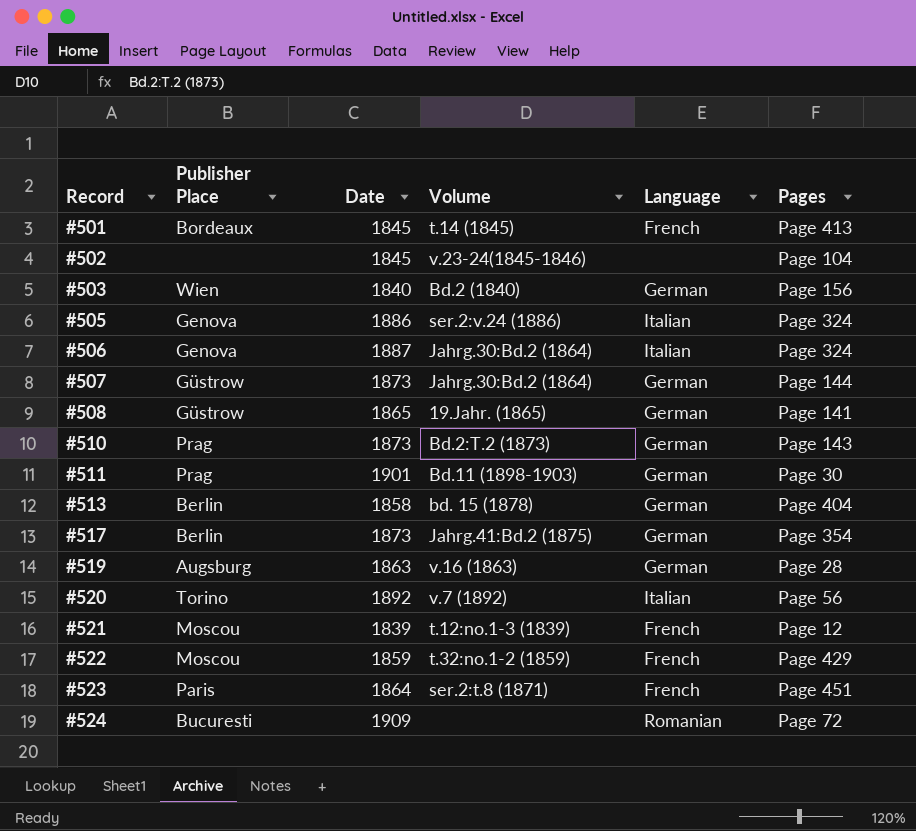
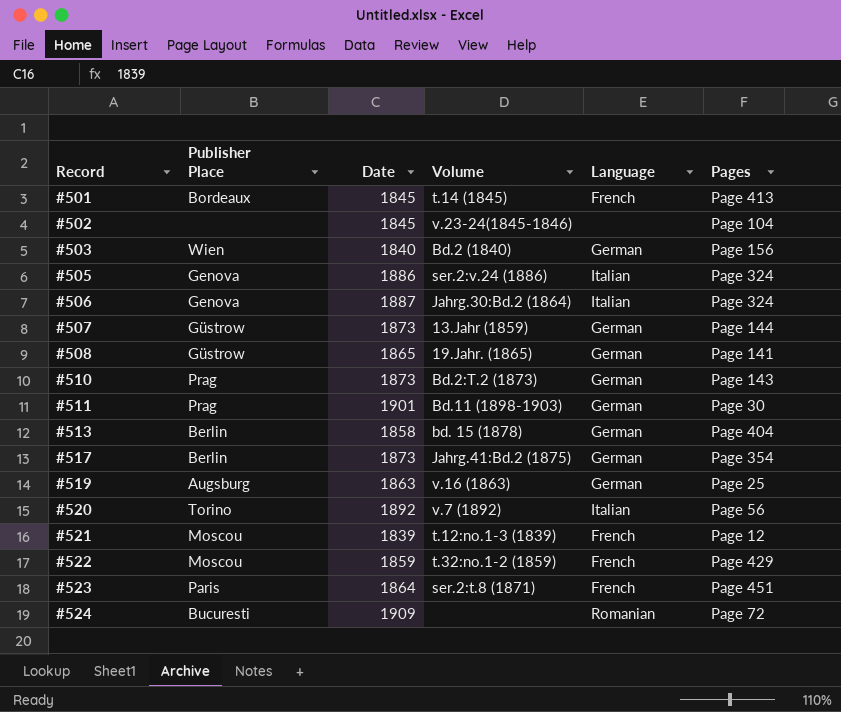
#507 | Volume: Jahrg.30:Bd.2 (1864) -> 13.Jahr (1859)
#519 | Pages: Page 28 -> Page 25

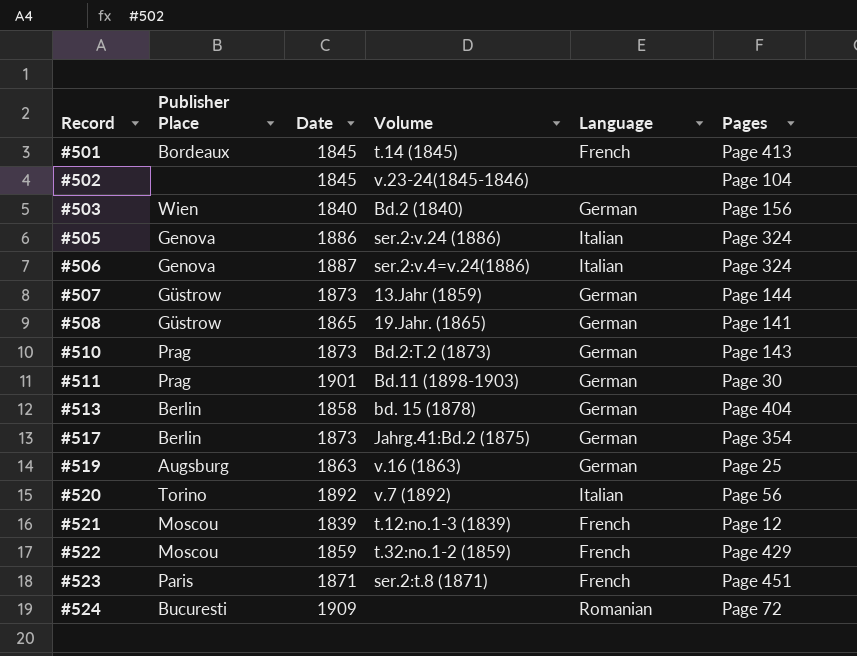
#506 | Volume: Jahrg.30:Bd.2 (1864) -> ser.2:v.4=v.24(1886)
#523 | Date: 1864 -> 1871

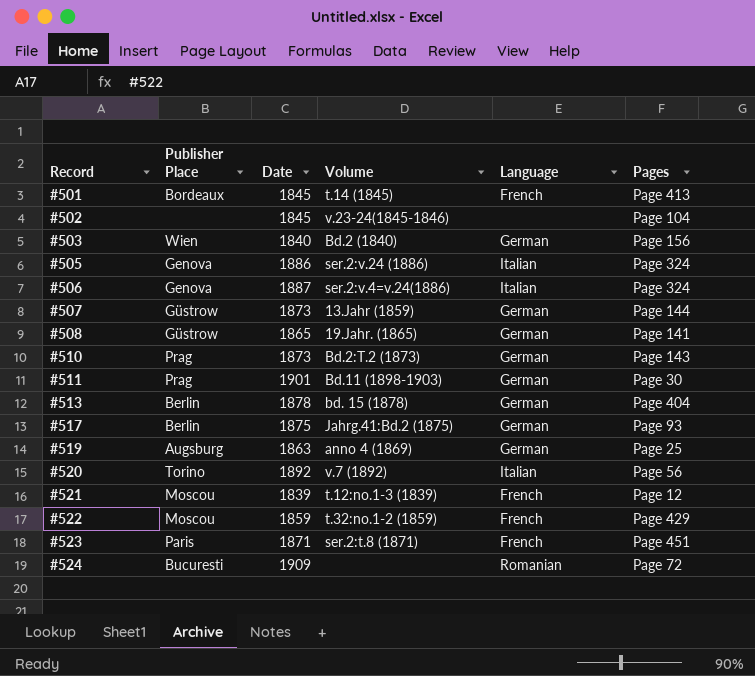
#513 | Date: 1858 -> 1878
#517 | Date: 1873 -> 1875
#517 | Pages: Page 354 -> Page 93
#519 | Volume: v.16 (1863) -> anno 4 (1869)

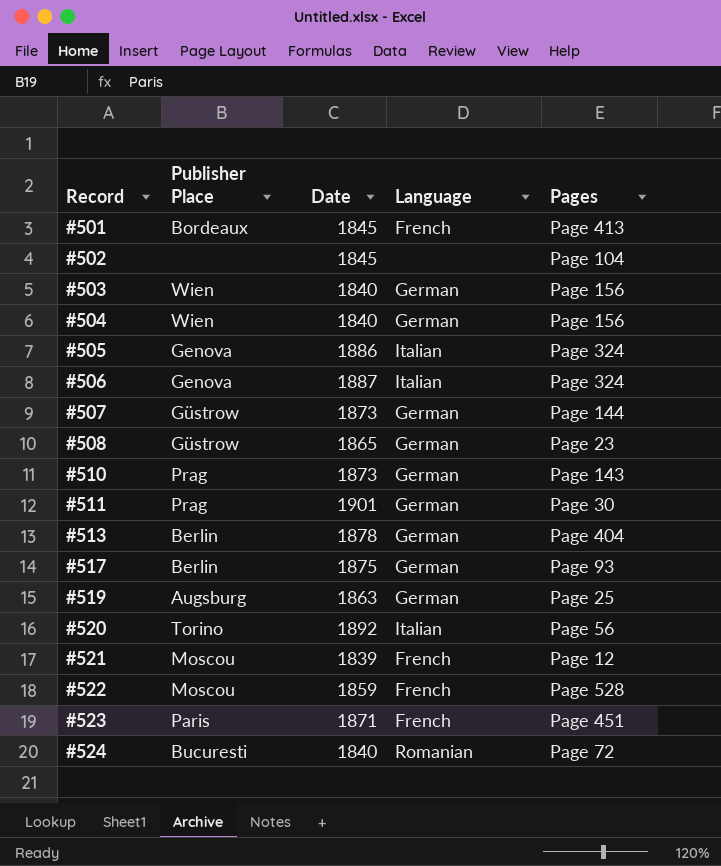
column Volume | position: 4 -> none
row #504: none -> Wien | 1840 | German | Page 156
#508 | Pages: Page 141 -> Page 23
#522 | Pages: Page 429 -> Page 528
#524 | Date: 1909 -> 1840

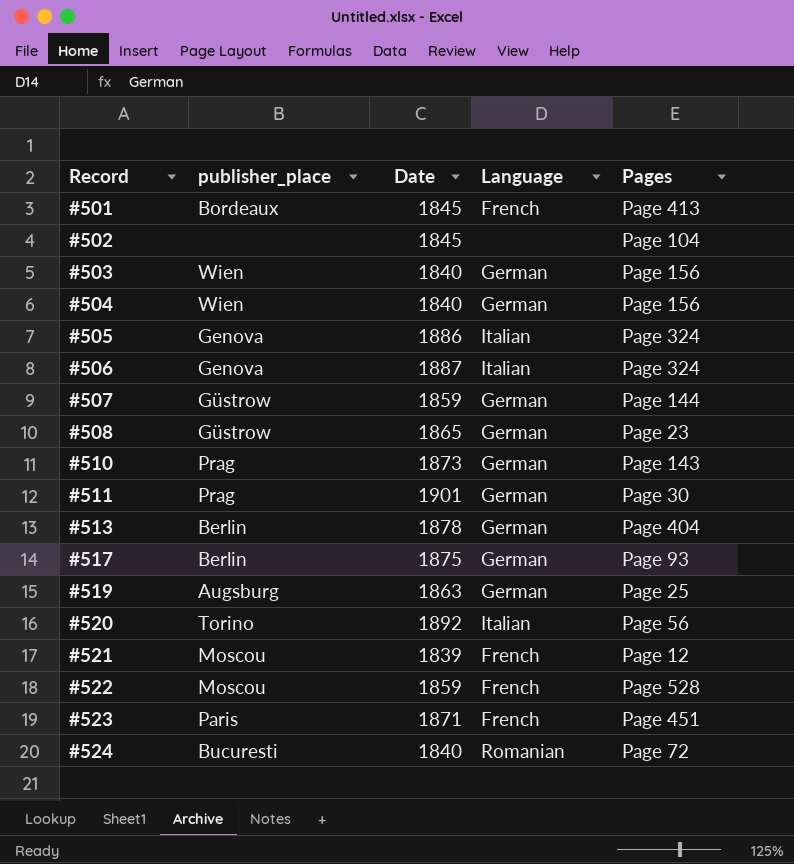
column name: Publisher Place -> publisher_place
#507 | Date: 1873 -> 1859

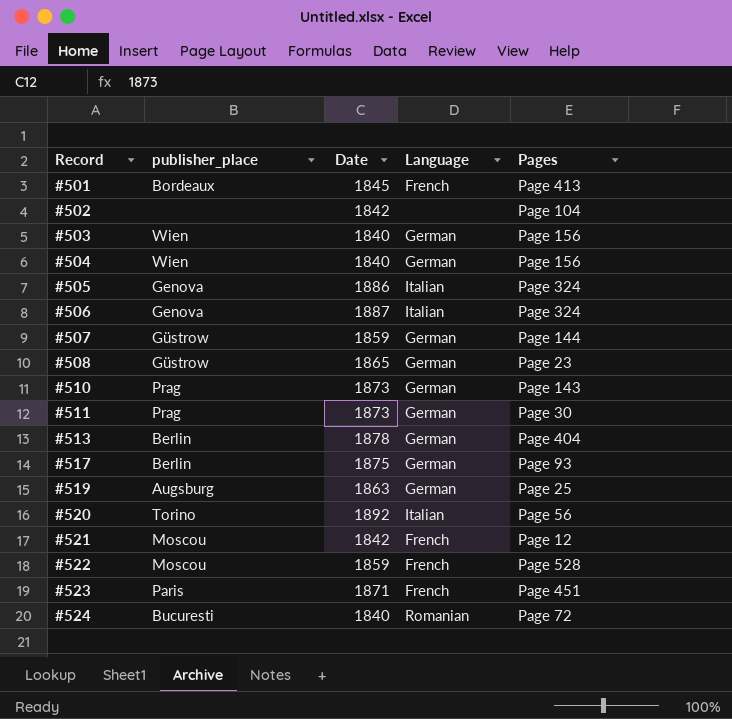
#502 | Date: 1845 -> 1842
#511 | Date: 1901 -> 1873
#521 | Date: 1839 -> 1842

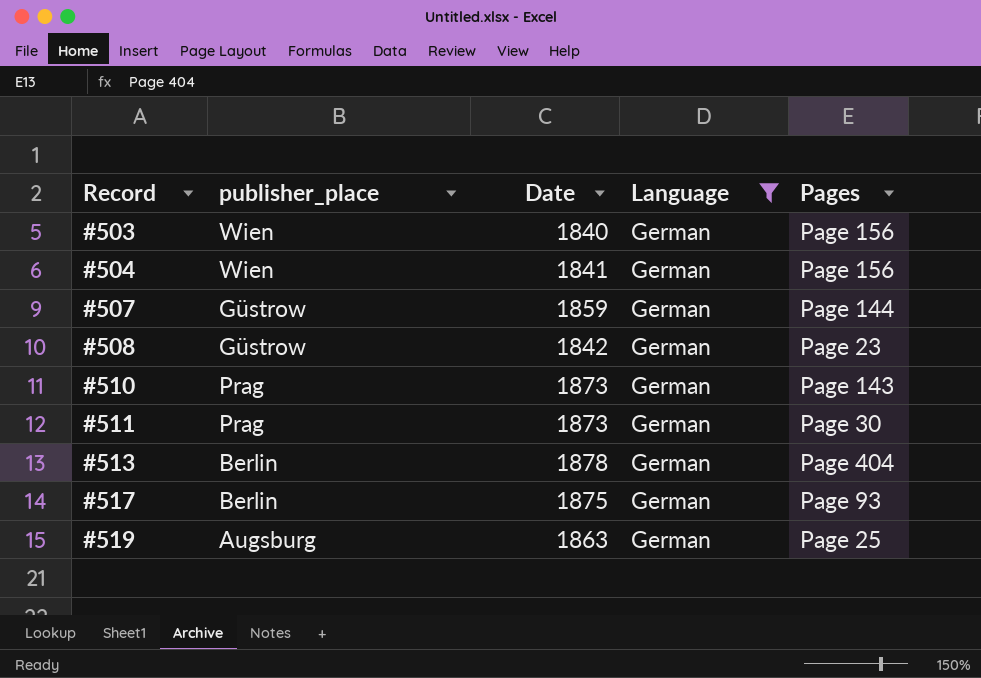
filter: none -> Language = German
#504 | Date: 1840 -> 1841
#508 | Date: 1865 -> 1842

